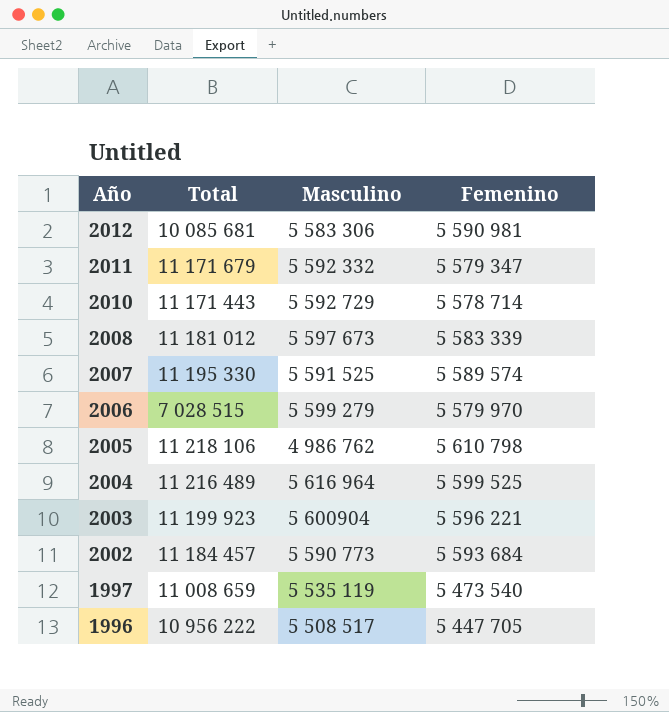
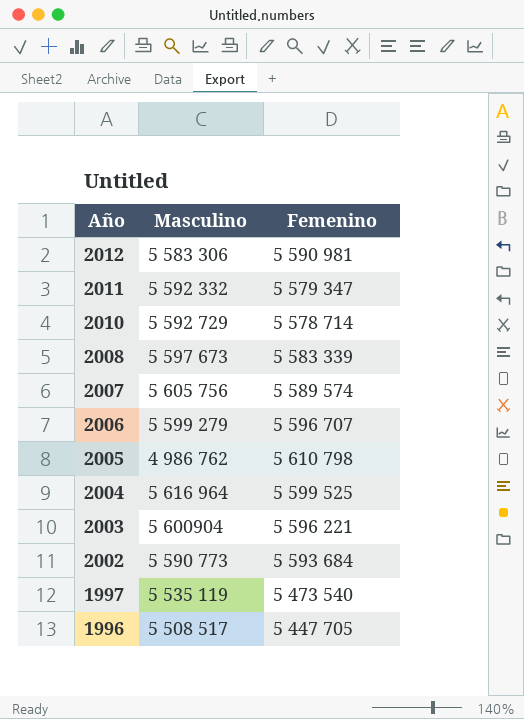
column Total | position: 2 -> none
2007 | Masculino: 5 591 525 -> 5 605 756
2006 | Femenino: 5 579 970 -> 5 596 707

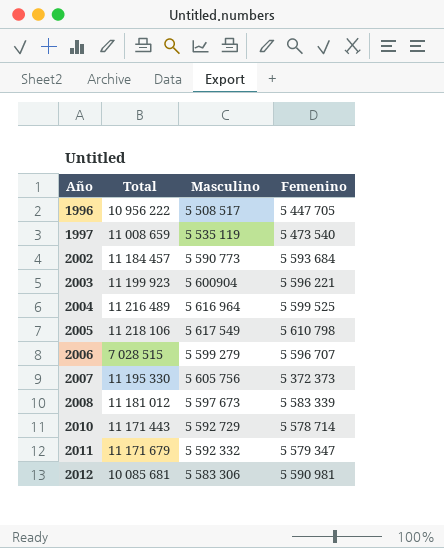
row order: Año descending -> Año ascending
column Total | position: none -> 2
2005 | Masculino: 4 986 762 -> 5 617 549
2007 | Femenino: 5 589 574 -> 5 372 373

